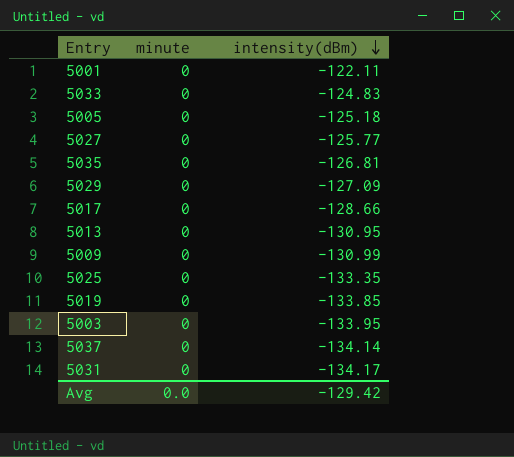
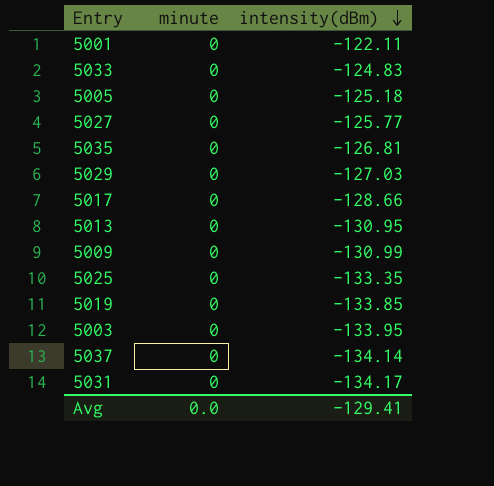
5029 | intensity(dBm): -127.09 -> -127.03
Avg | intensity(dBm): -129.42 -> -129.41

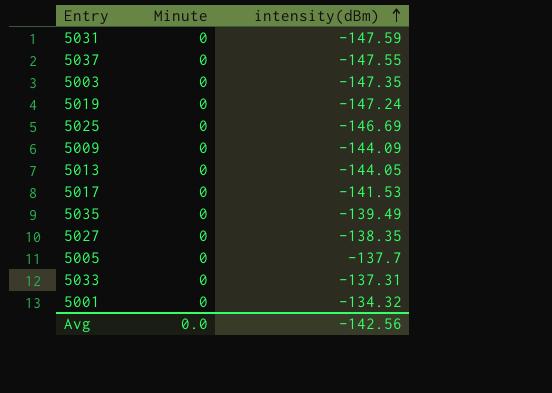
row order: intensity(dBm) descending -> intensity(dBm) ascending
column name: minute -> Minute
row 5029: 0 | -127.03 -> none
5031 | intensity(dBm): -134.17 -> -147.59
5037 | intensity(dBm): -134.14 -> -147.55
5003 | intensity(dBm): -133.95 -> -147.35
5019 | intensity(dBm): -133.85 -> -147.24
5025 | intensity(dBm): -133.35 -> -146.69
5009 | intensity(dBm): -130.99 -> -144.09
5013 | intensity(dBm): -130.95 -> -144.05
5017 | intensity(dBm): -128.66 -> -141.53
5035 | intensity(dBm): -126.81 -> -139.49
5027 | intensity(dBm): -125.77 -> -138.35
5005 | intensity(dBm): -125.18 -> -137.7
5033 | intensity(dBm): -124.83 -> -137.31
5001 | intensity(dBm): -122.11 -> -134.32
Avg | intensity(dBm): -129.41 -> -142.56

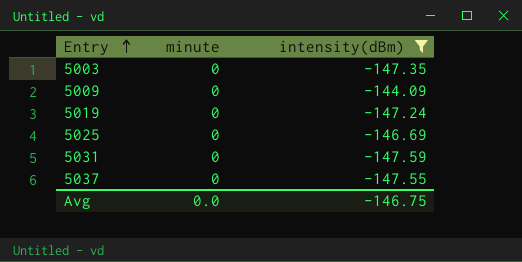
filter: none -> intensity(dBm) <= -144.09
row order: intensity(dBm) ascending -> Entry ascending
column name: Minute -> minute
Avg | intensity(dBm): -142.56 -> -146.75

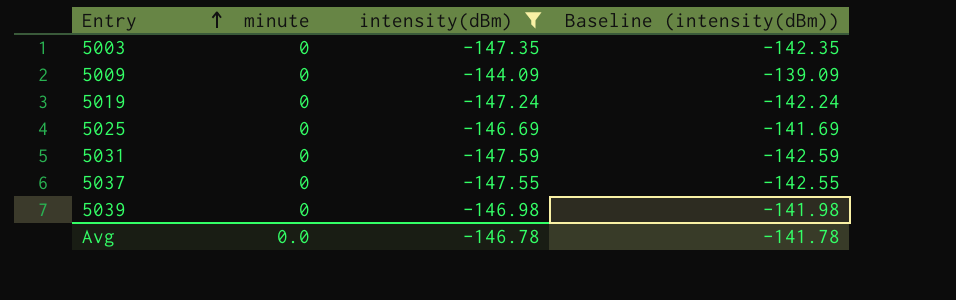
column Baseline (intensity(dBm)) | formula: none -> [intensity(dBm)] + 5
row 5039: none -> 0 | -146.98 | -141.98
Avg | intensity(dBm): -146.75 -> -146.78

